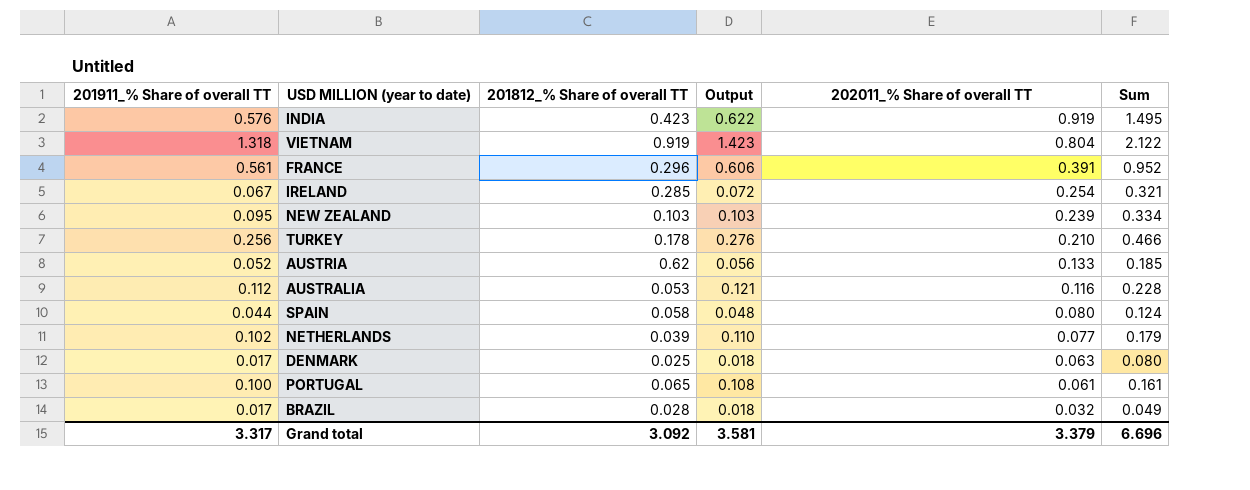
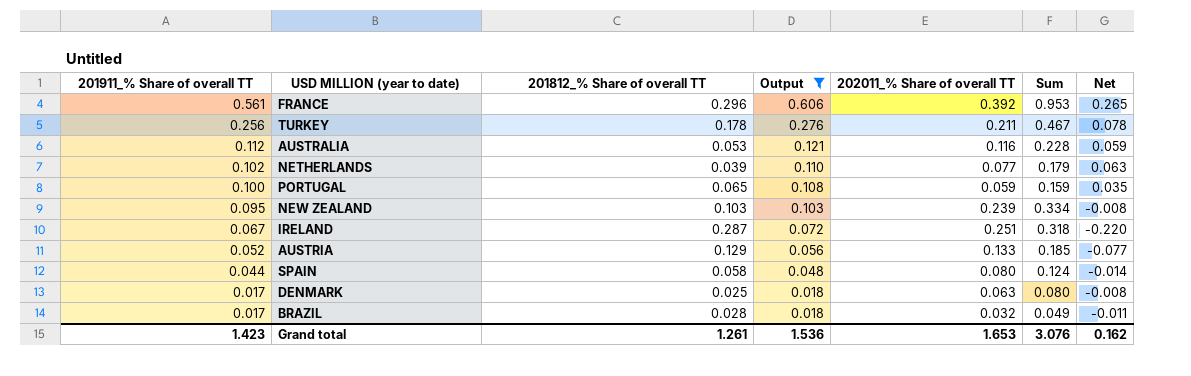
filter: none -> Output <= 0.606
row order: 202011_% Share of overall TT descending -> 201911_% Share of overall TT descending
column Net | formula: none -> [201911_% Share of overall TT] - [201812_% Share of overall TT]
FRANCE | 202011_% Share of overall TT: 0.391 -> 0.392
FRANCE | Sum: 0.952 -> 0.953
TURKEY | 202011_% Share of overall TT: 0.210 -> 0.211
TURKEY | Sum: 0.466 -> 0.467
PORTUGAL | 202011_% Share of overall TT: 0.061 -> 0.059
PORTUGAL | Sum: 0.161 -> 0.159
IRELAND | 201812_% Share of overall TT: 0.285 -> 0.287
IRELAND | 202011_% Share of overall TT: 0.254 -> 0.251
IRELAND | Sum: 0.321 -> 0.318
AUSTRIA | 201812_% Share of overall TT: 0.62 -> 0.129
Grand total | 201911_% Share of overall TT: 3.317 -> 1.423
Grand total | 201812_% Share of overall TT: 3.092 -> 1.261
Grand total | Output: 3.581 -> 1.536
Grand total | 202011_% Share of overall TT: 3.379 -> 1.653
Grand total | Sum: 6.696 -> 3.076

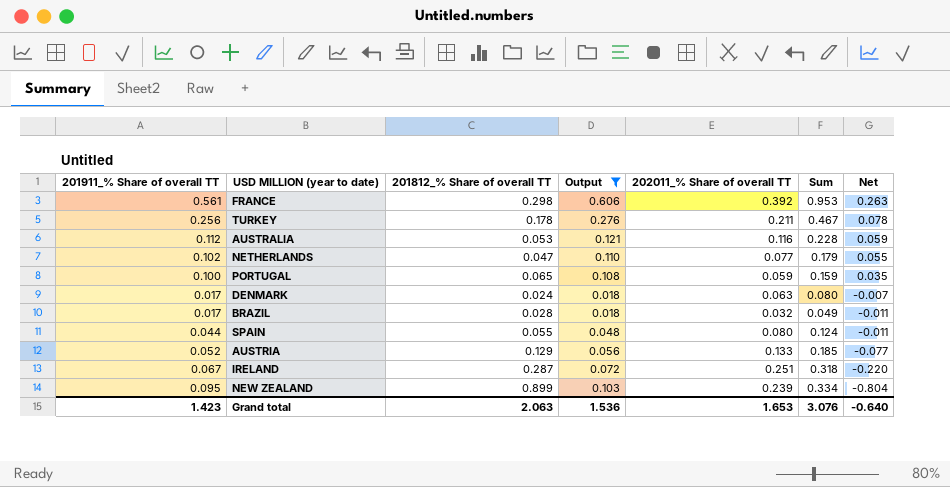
row order: 201911_% Share of overall TT descending -> Net descending
FRANCE | 201812_% Share of overall TT: 0.296 -> 0.298
FRANCE | Net: 0.265 -> 0.263
NETHERLANDS | 201812_% Share of overall TT: 0.039 -> 0.047
NETHERLANDS | Net: 0.063 -> 0.055
DENMARK | 201812_% Share of overall TT: 0.025 -> 0.024
DENMARK | Net: -0.008 -> -0.007
SPAIN | 201812_% Share of overall TT: 0.058 -> 0.055
SPAIN | Net: -0.014 -> -0.011
NEW ZEALAND | 201812_% Share of overall TT: 0.103 -> 0.899
NEW ZEALAND | Net: -0.008 -> -0.804
Grand total | 201812_% Share of overall TT: 1.261 -> 2.063
Grand total | Net: 0.162 -> -0.640

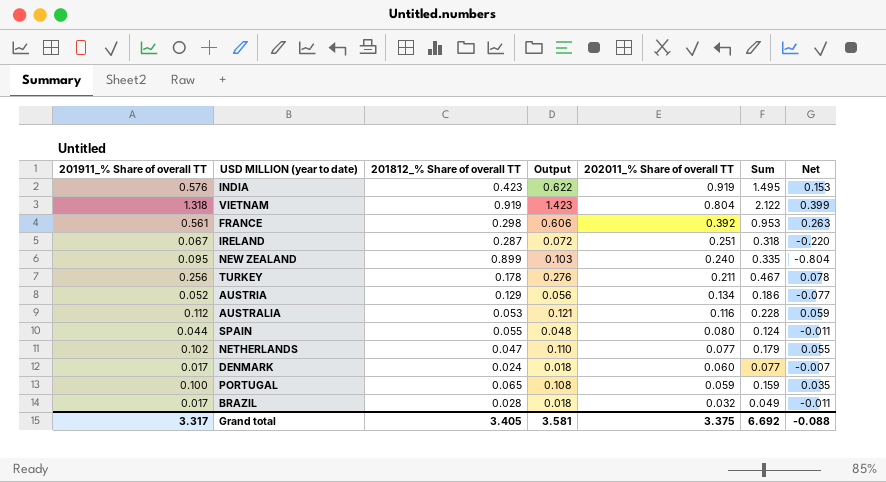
filter: Output <= 0.606 -> none
row order: Net descending -> 202011_% Share of overall TT descending
NEW ZEALAND | 202011_% Share of overall TT: 0.239 -> 0.240
NEW ZEALAND | Sum: 0.334 -> 0.335
AUSTRIA | 202011_% Share of overall TT: 0.133 -> 0.134
AUSTRIA | Sum: 0.185 -> 0.186
DENMARK | 202011_% Share of overall TT: 0.063 -> 0.060
DENMARK | Sum: 0.080 -> 0.077
Grand total | 201911_% Share of overall TT: 1.423 -> 3.317
Grand total | 201812_% Share of overall TT: 2.063 -> 3.405
Grand total | Output: 1.536 -> 3.581
Grand total | 202011_% Share of overall TT: 1.653 -> 3.375
Grand total | Sum: 3.076 -> 6.692
Grand total | Net: -0.640 -> -0.088

